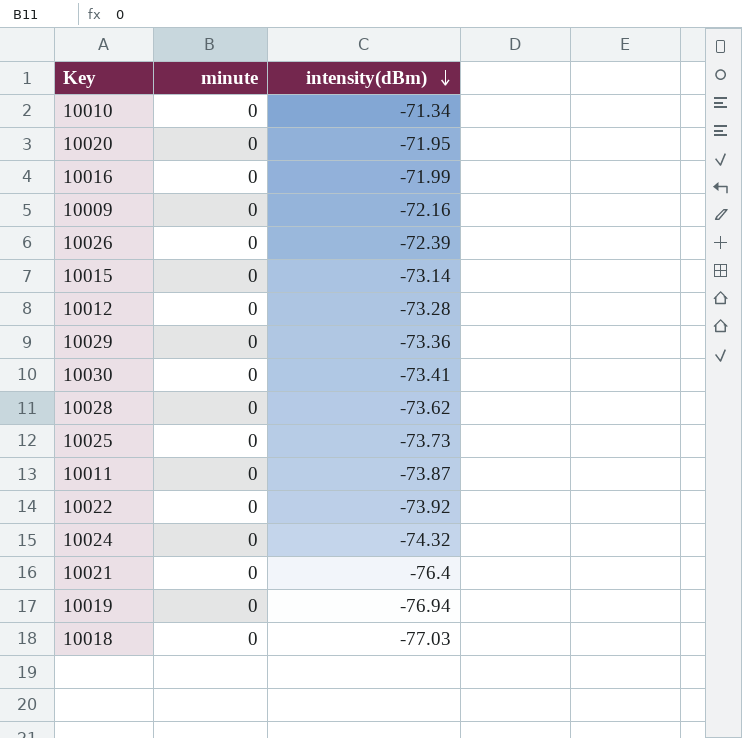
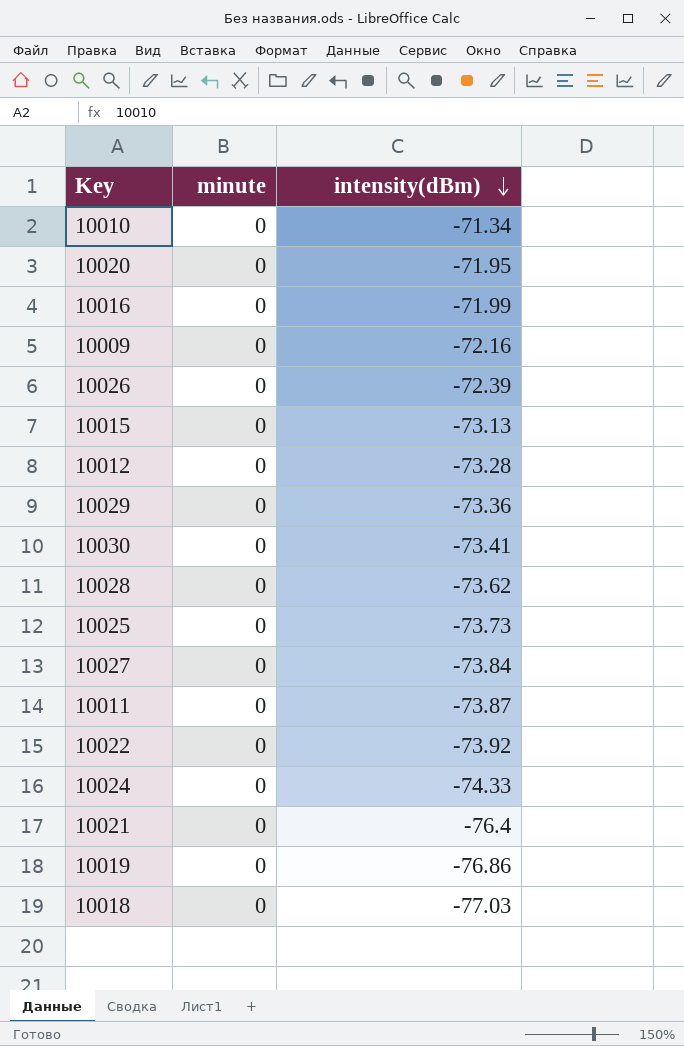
10015 | intensity(dBm): -73.14 -> -73.13
row 10027: none -> 0 | -73.84
10024 | intensity(dBm): -74.32 -> -74.33
10019 | intensity(dBm): -76.94 -> -76.86

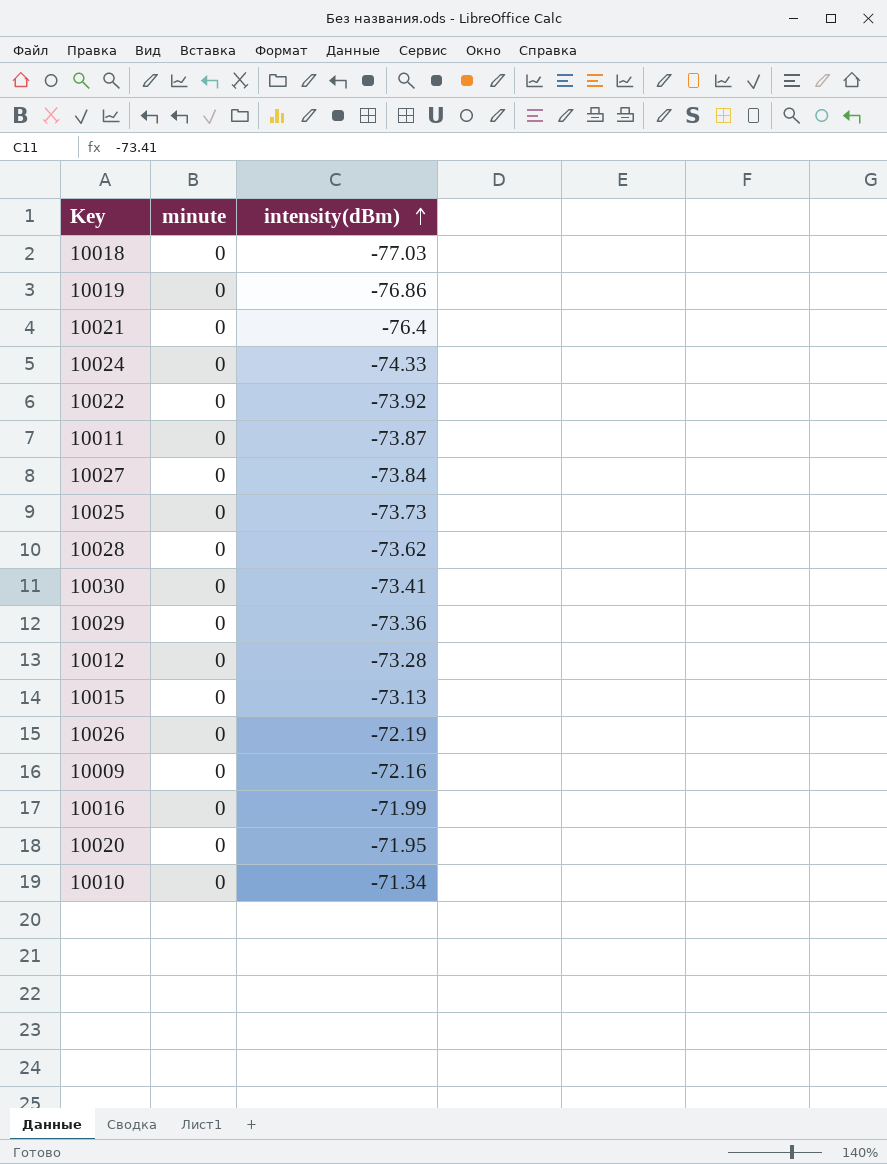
row order: intensity(dBm) descending -> intensity(dBm) ascending
10026 | intensity(dBm): -72.39 -> -72.19

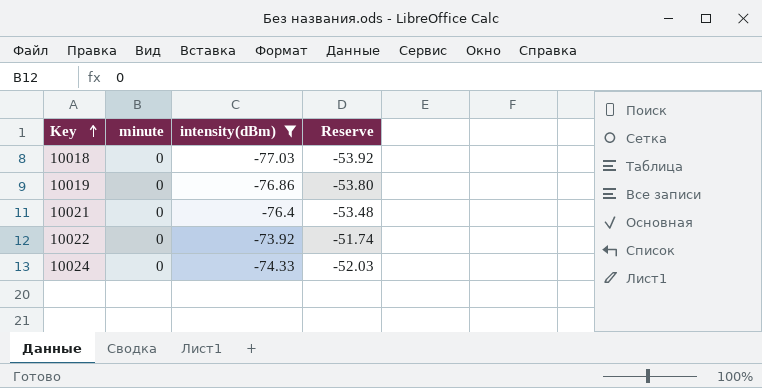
filter: none -> intensity(dBm) <= -73.92
row order: intensity(dBm) ascending -> Key ascending
column Reserve | formula: none -> [intensity(dBm)] * 0.7

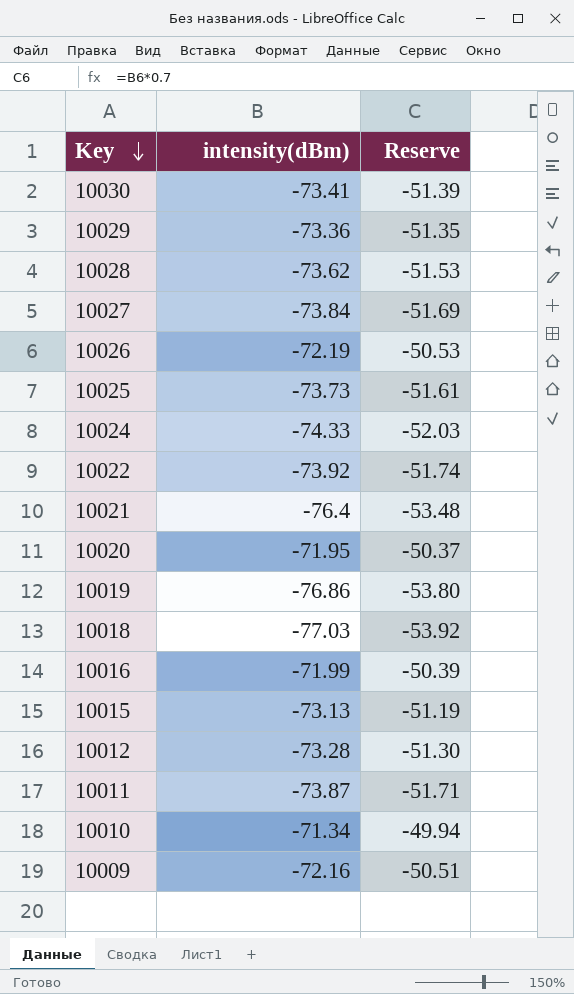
filter: intensity(dBm) <= -73.92 -> none
row order: Key ascending -> Key descending
column minute | position: 2 -> none

